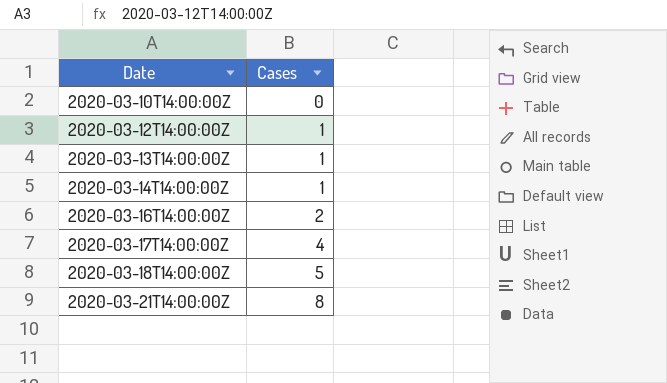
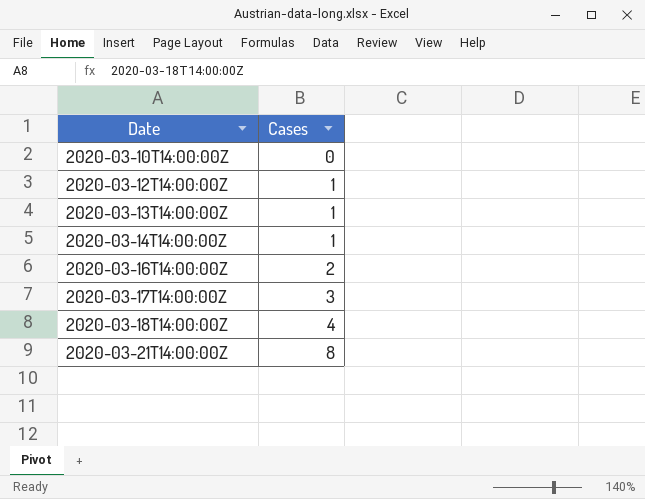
2020-03-17T14:00:00Z | Cases: 4 -> 3
2020-03-18T14:00:00Z | Cases: 5 -> 4

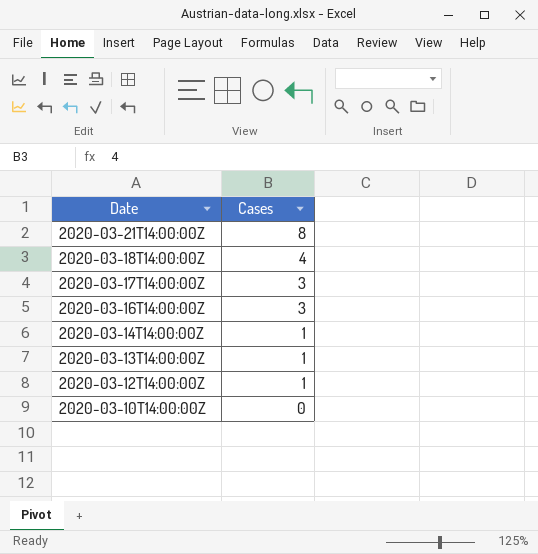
row order: Date ascending -> Date descending
2020-03-16T14:00:00Z | Cases: 2 -> 3

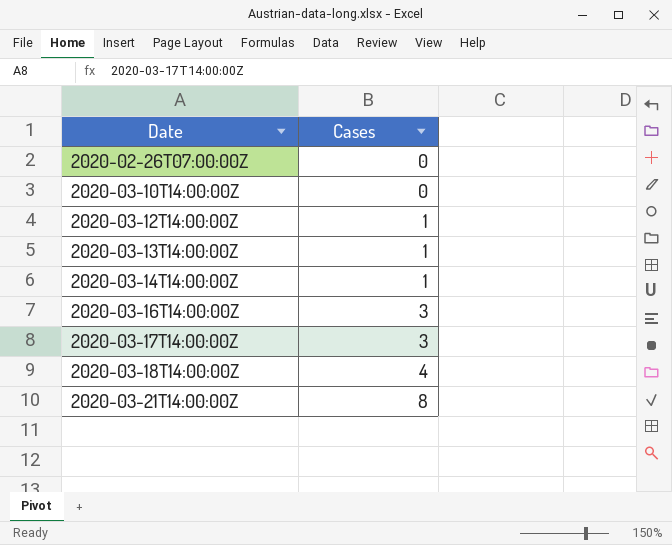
row order: Date descending -> Date ascending
row 2020-02-26T07:00:00Z: none -> 0

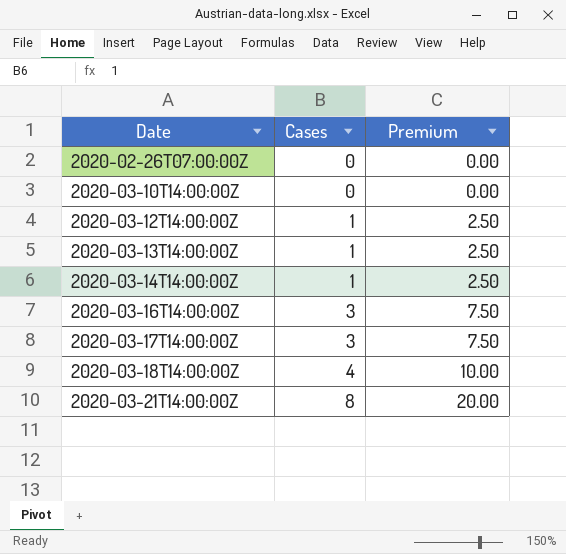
column Premium | formula: none -> [Cases] * 2.5

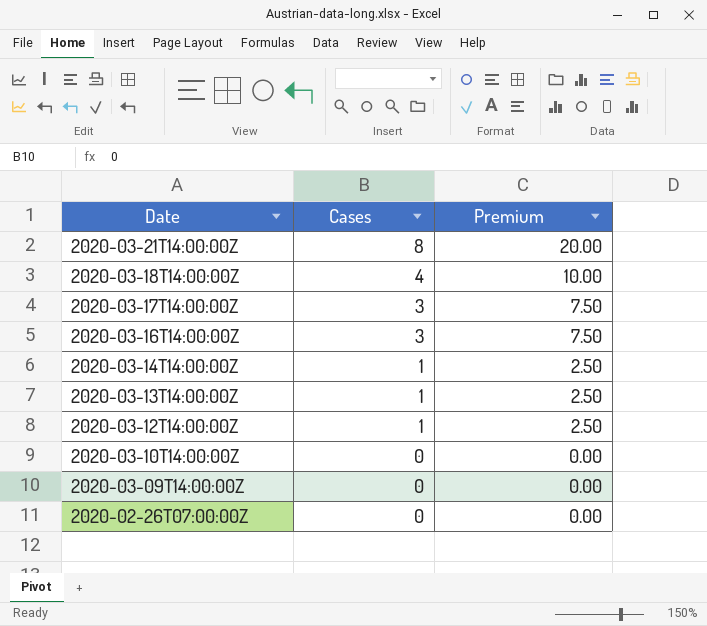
row order: Date ascending -> Date descending
row 2020-03-09T14:00:00Z: none -> 0 | 0.00

